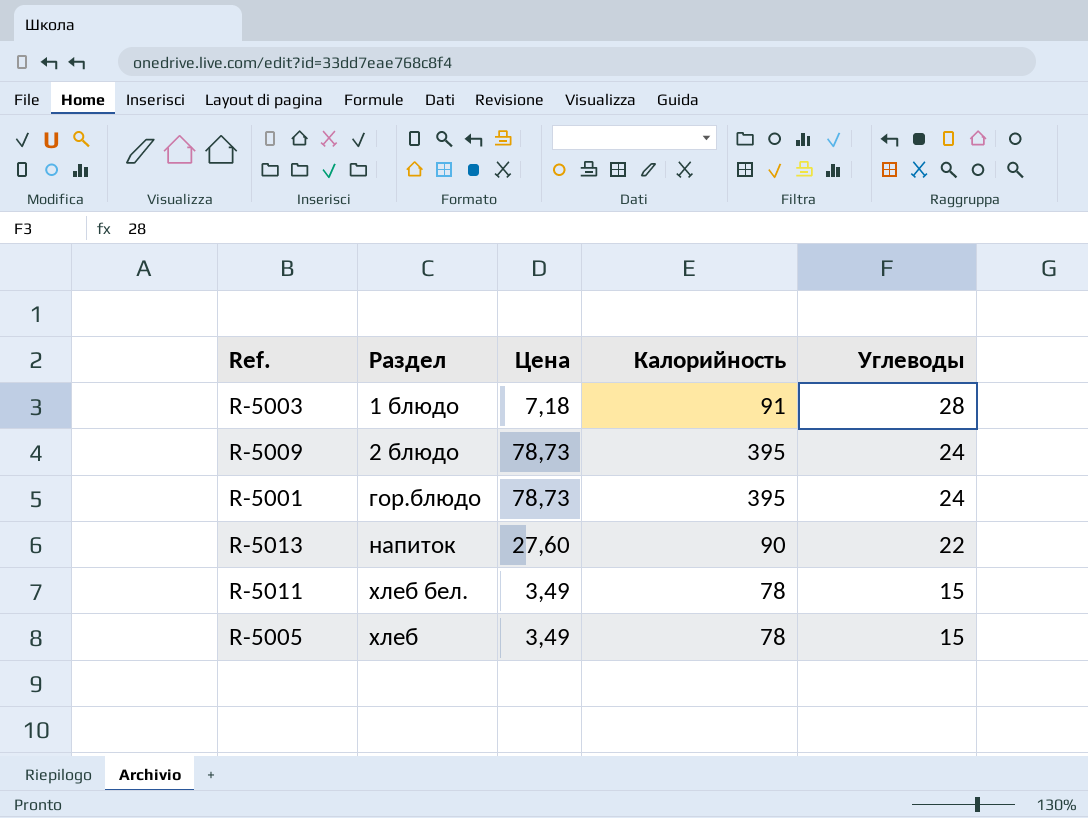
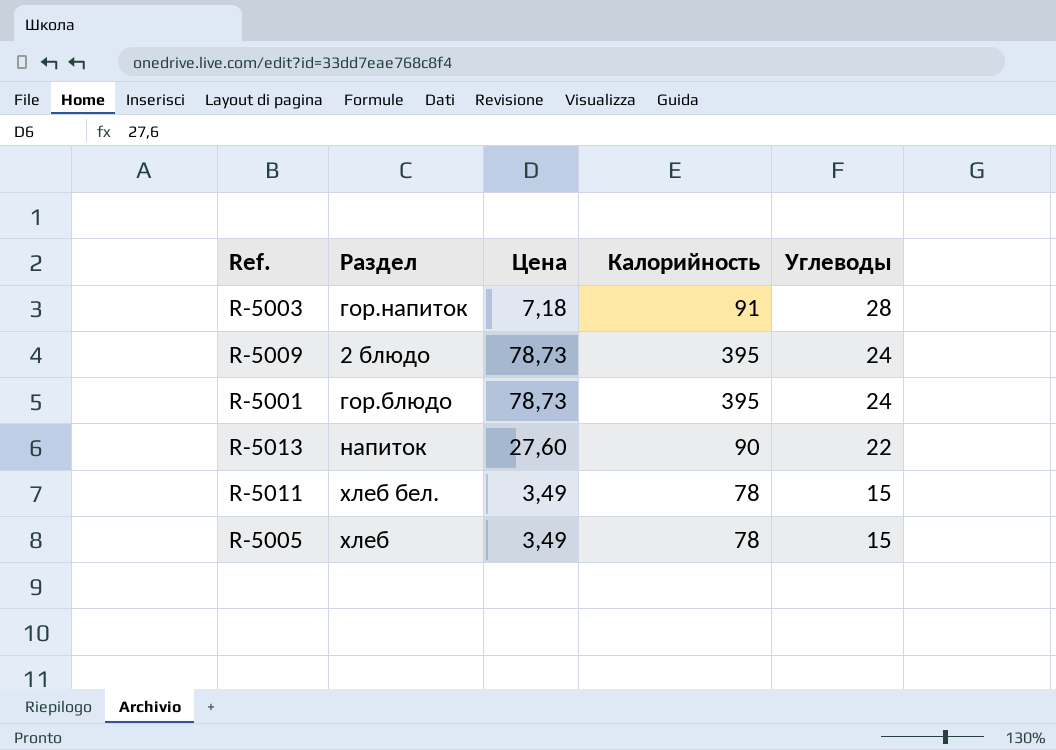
R-5003 | Раздел: 1 блюдо -> гор.напиток

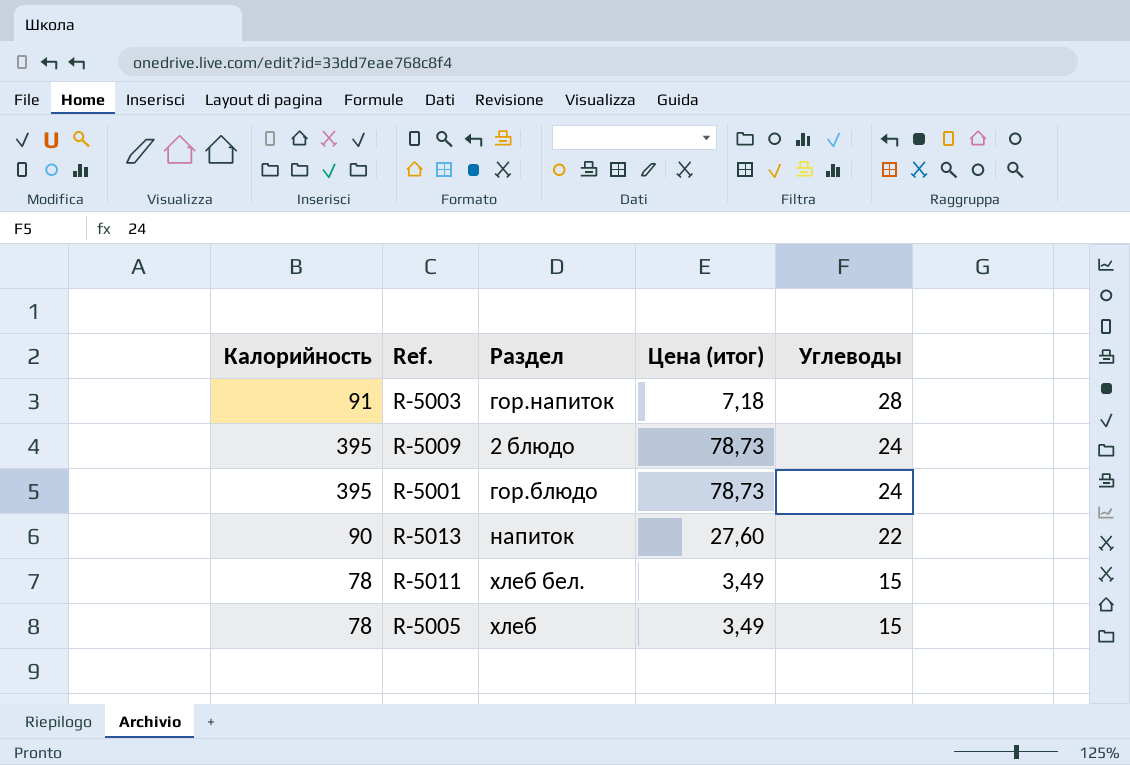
column Калорийность | position: 4 -> 1
column name: Цена -> Цена (итог)

